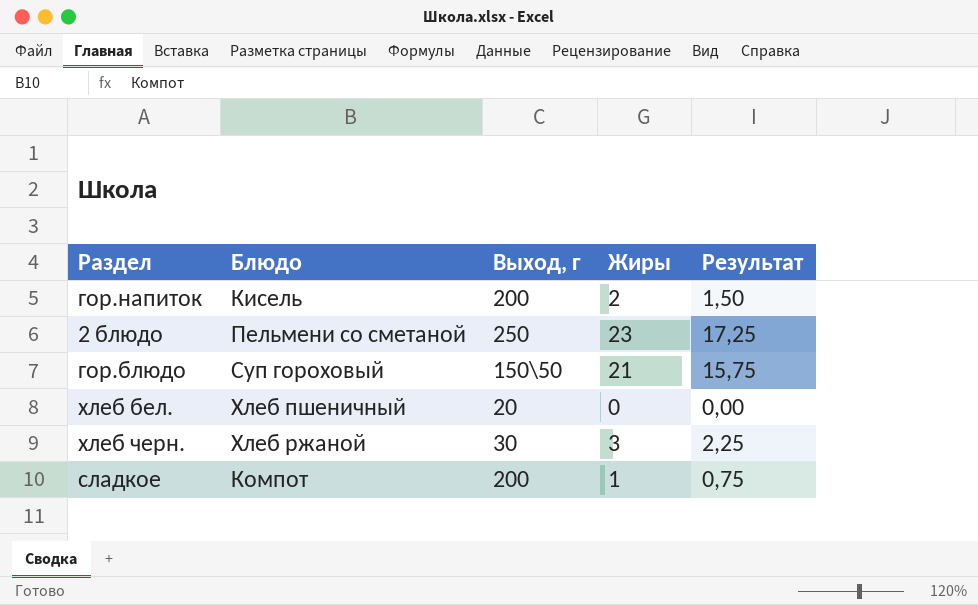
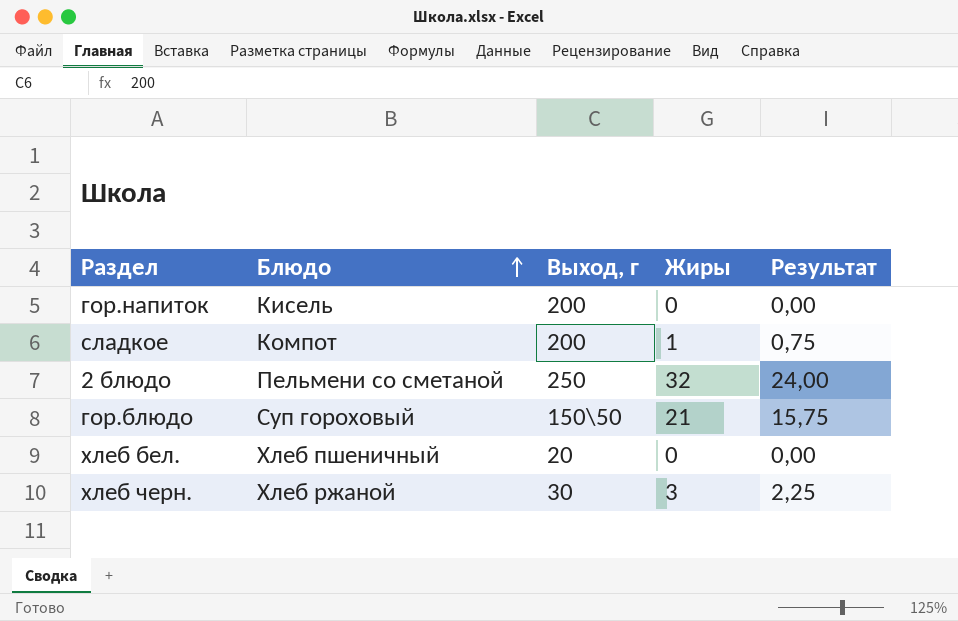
row order: none -> Блюдо ascending
гор.напиток | Жиры: 2 -> 0
гор.напиток | Результат: 1,50 -> 0,00
2 блюдо | Жиры: 23 -> 32
2 блюдо | Результат: 17,25 -> 24,00

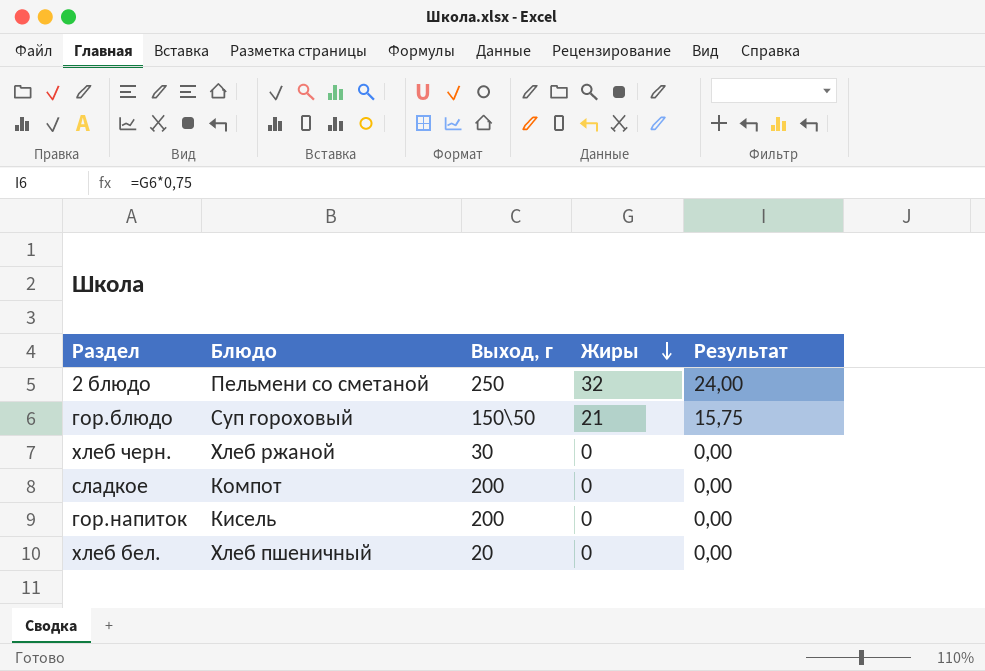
row order: Блюдо ascending -> Жиры descending
хлеб черн. | Жиры: 3 -> 0
хлеб черн. | Результат: 2,25 -> 0,00
сладкое | Жиры: 1 -> 0
сладкое | Результат: 0,75 -> 0,00

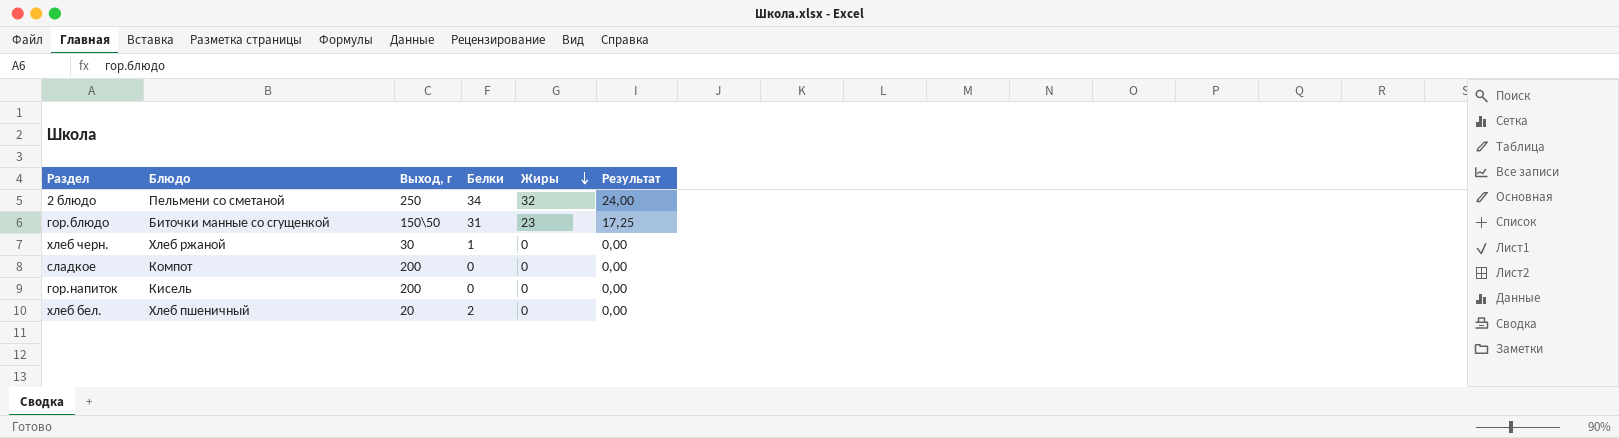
column Белки | position: none -> 4
гор.блюдо | Блюдо: Суп гороховый -> Биточки манные со сгущенкой
гор.блюдо | Жиры: 21 -> 23
гор.блюдо | Результат: 15,75 -> 17,25

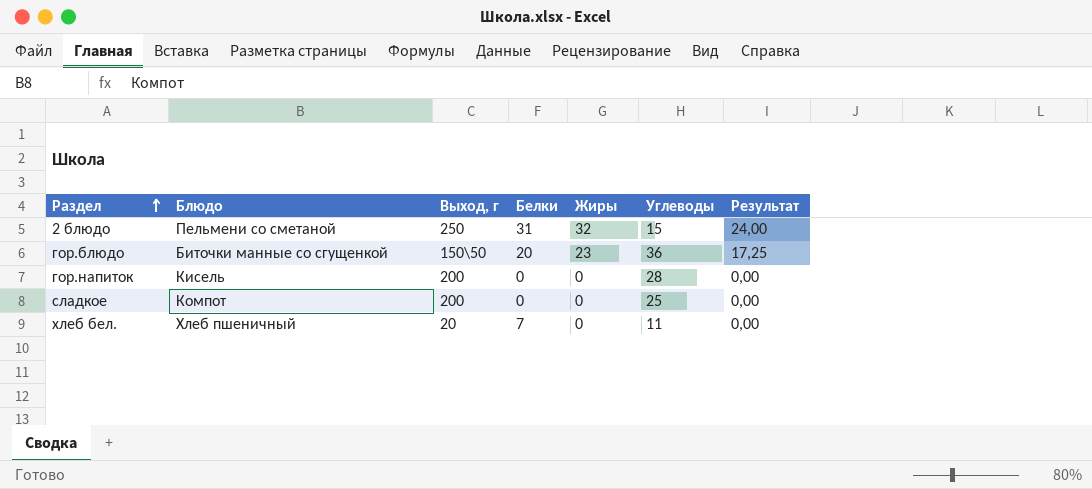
row order: Жиры descending -> Раздел ascending
column Углеводы | position: none -> 6
row хлеб черн.: Хлеб ржаной | 30 | 1 | 0 | 0,00 -> none
2 блюдо | Белки: 34 -> 31
гор.блюдо | Белки: 31 -> 20
хлеб бел. | Белки: 2 -> 7

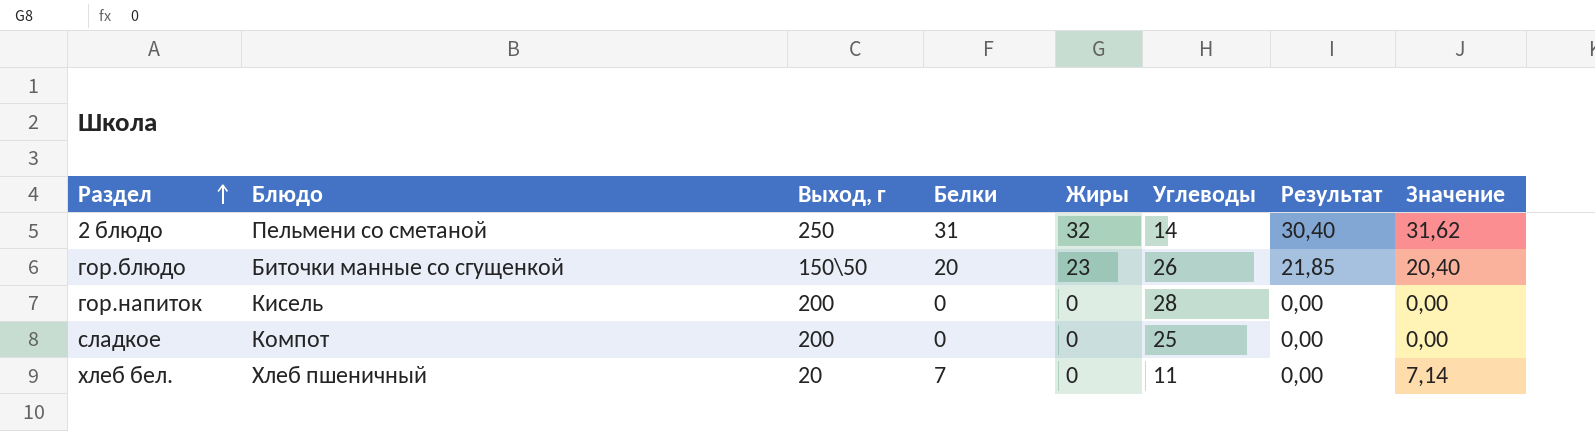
column Результат | formula: [Жиры] * 0,75 -> [Жиры] * 0,95
column Значение | formula: none -> [Белки] * 1,02
2 блюдо | Углеводы: 15 -> 14
гор.блюдо | Углеводы: 36 -> 26

